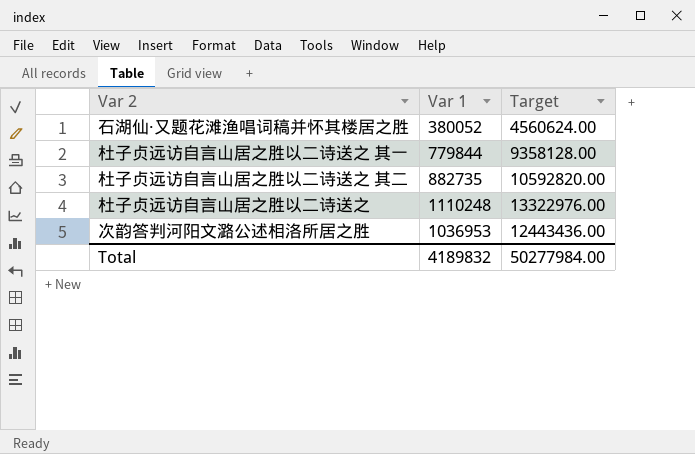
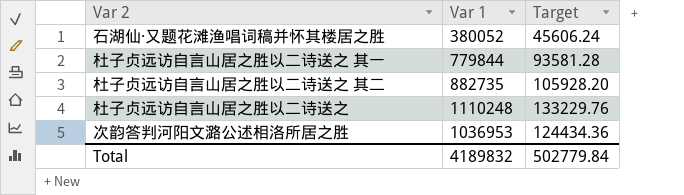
column Target | formula: [Var 1] * 12 -> [Var 1] * 0.12
Total | Target: 50277984.00 -> 502779.84

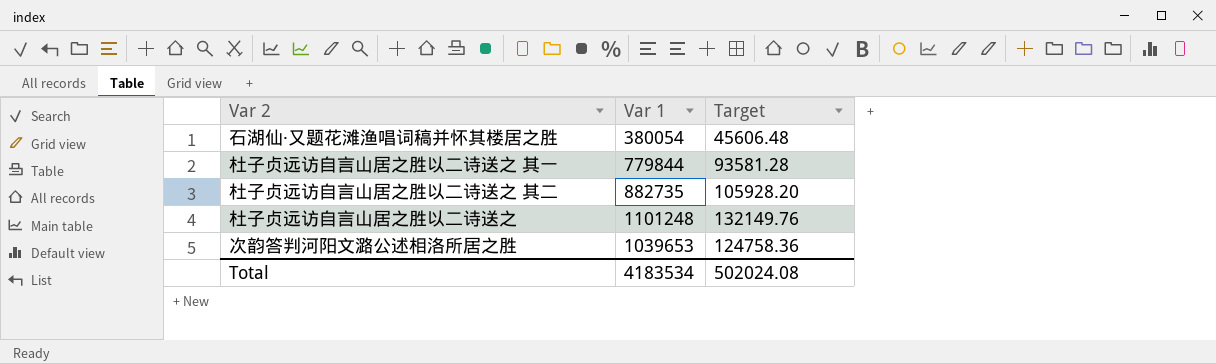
石湖仙·又题花滩渔唱词稿并怀其楼居之胜 | Var 1: 380052 -> 380054
石湖仙·又题花滩渔唱词稿并怀其楼居之胜 | Target: 45606.24 -> 45606.48
杜子贞远访自言山居之胜以二诗送之 | Var 1: 1110248 -> 1101248
杜子贞远访自言山居之胜以二诗送之 | Target: 133229.76 -> 132149.76
次韵答判河阳文潞公述相洛所居之胜 | Var 1: 1036953 -> 1039653
次韵答判河阳文潞公述相洛所居之胜 | Target: 124434.36 -> 124758.36
Total | Var 1: 4189832 -> 4183534
Total | Target: 502779.84 -> 502024.08

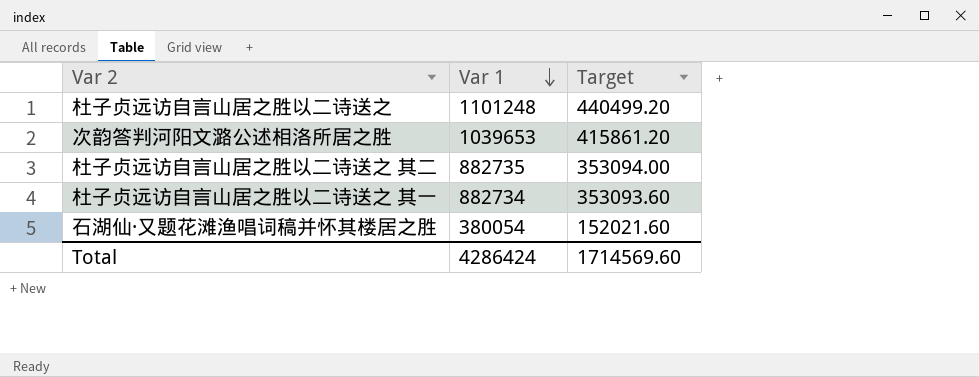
row order: none -> Var 1 descending
column Target | formula: [Var 1] * 0.12 -> [Var 1] * 0.4
杜子贞远访自言山居之胜以二诗送之 其一 | Var 1: 779844 -> 882734
Total | Var 1: 4183534 -> 4286424
Total | Target: 502024.08 -> 1714569.60

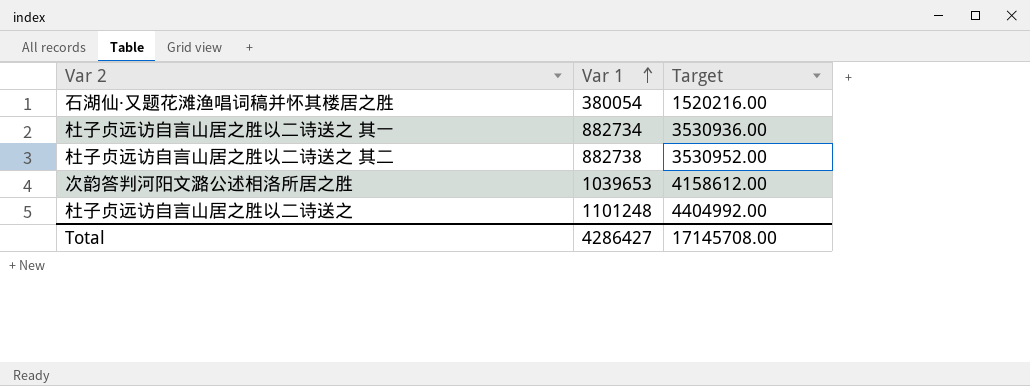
row order: Var 1 descending -> Var 1 ascending
column Target | formula: [Var 1] * 0.4 -> [Var 1] * 4
杜子贞远访自言山居之胜以二诗送之 其二 | Var 1: 882735 -> 882738
Total | Var 1: 4286424 -> 4286427
Total | Target: 1714569.60 -> 17145708.00

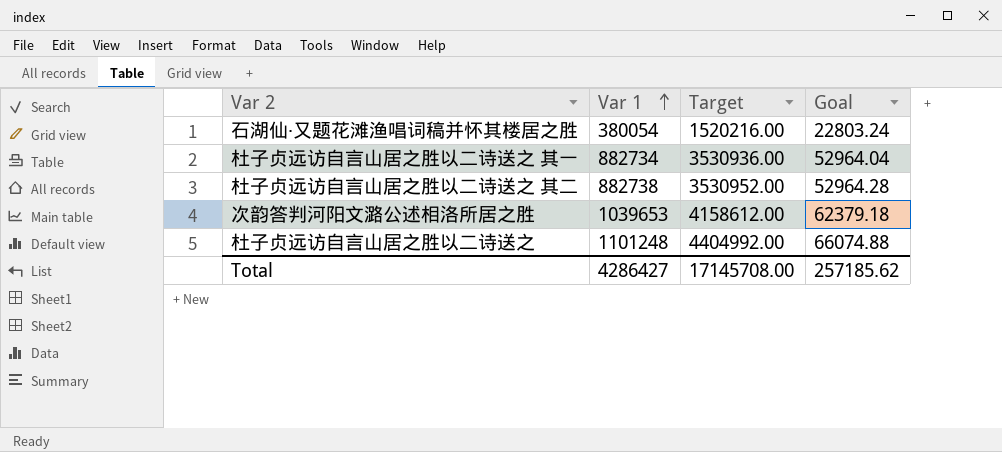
column Goal | formula: none -> [Var 1] * 0.06

